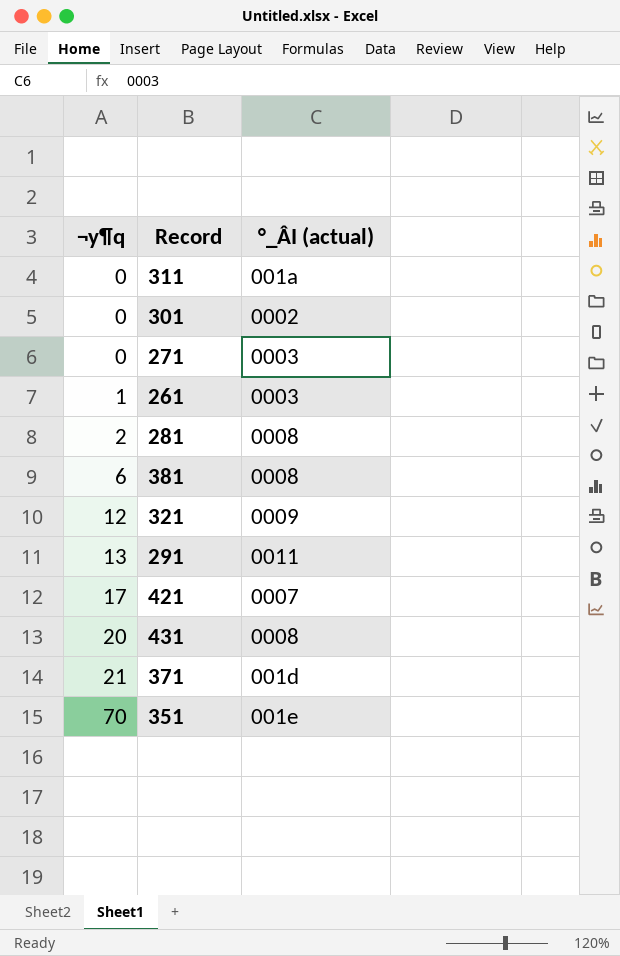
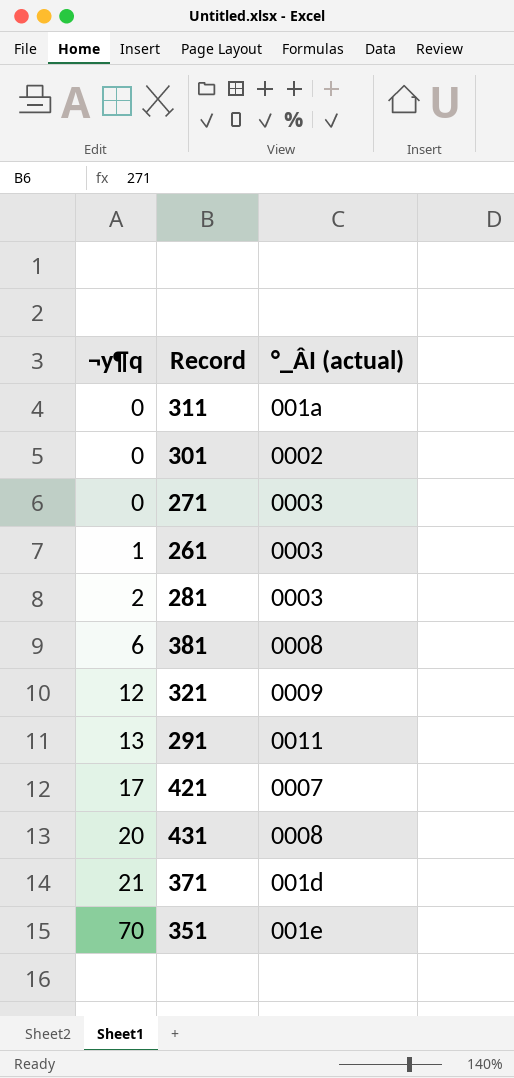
281 | °_ÂI (actual): 0008 -> 0003

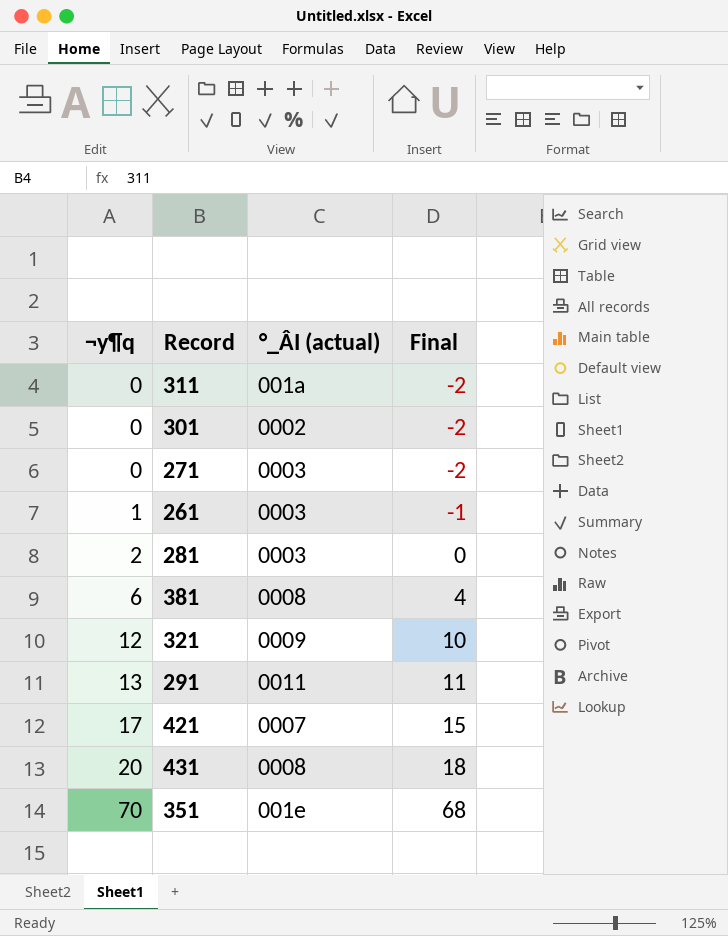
column Final | formula: none -> [¬y¶q] - 2
row 371: 21 | 001d -> none

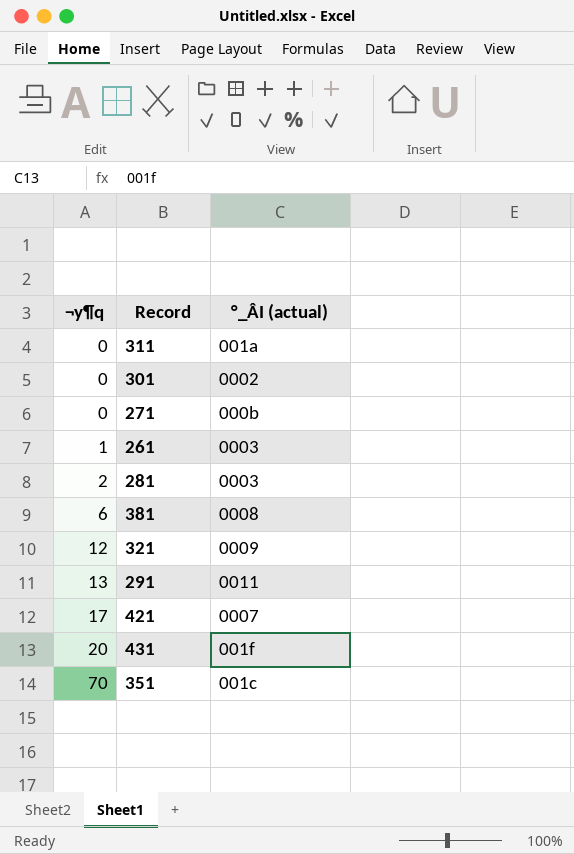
column Final | formula: [¬y¶q] - 2 -> none
271 | °_ÂI (actual): 0003 -> 000b
431 | °_ÂI (actual): 0008 -> 001f
351 | °_ÂI (actual): 001e -> 001c

